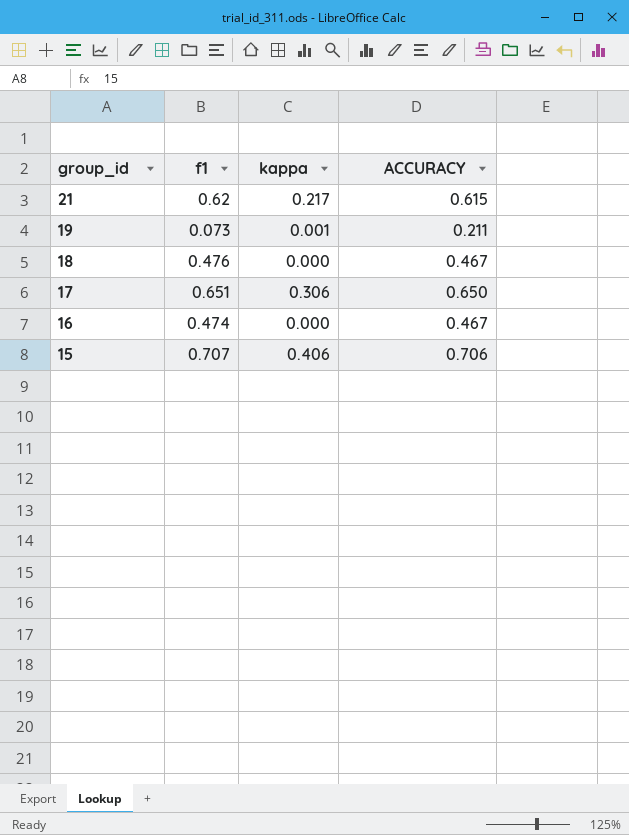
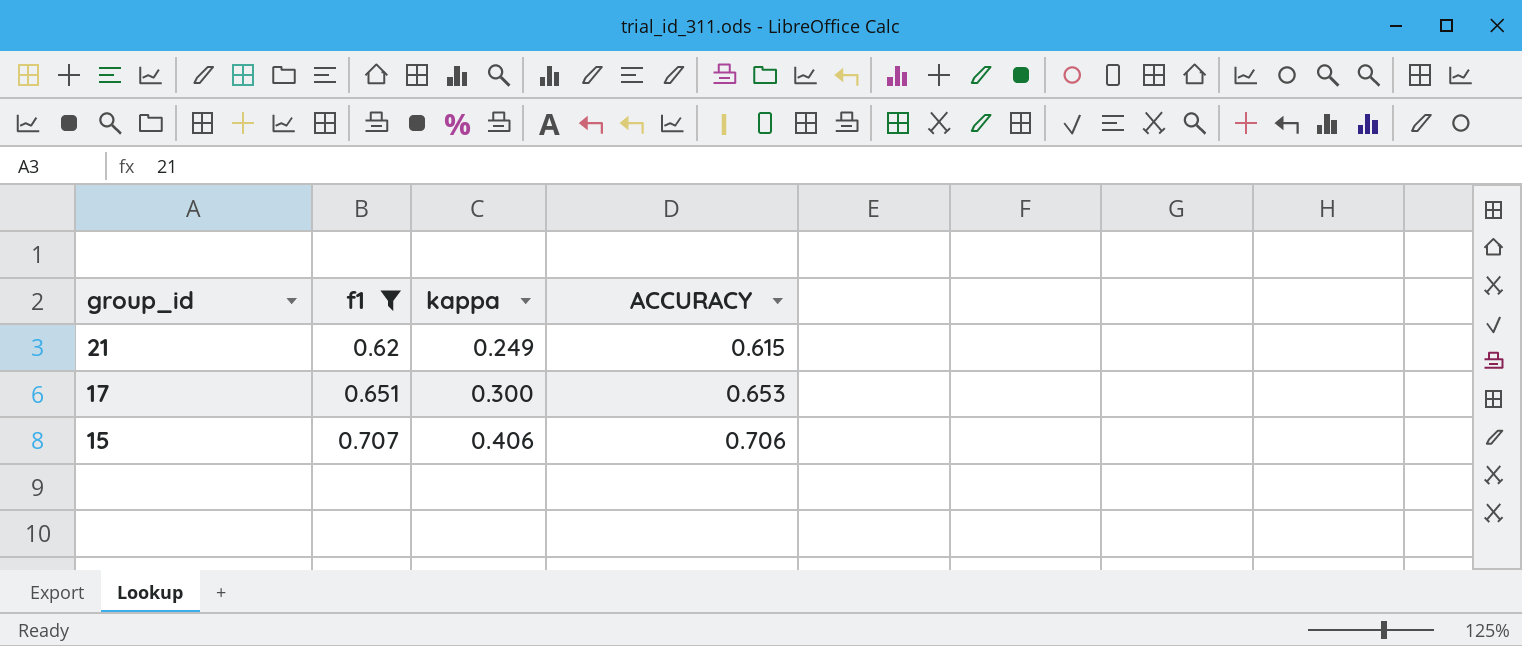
filter: none -> f1 >= 0.62
21 | kappa: 0.217 -> 0.249
17 | kappa: 0.306 -> 0.300
17 | ACCURACY: 0.650 -> 0.653

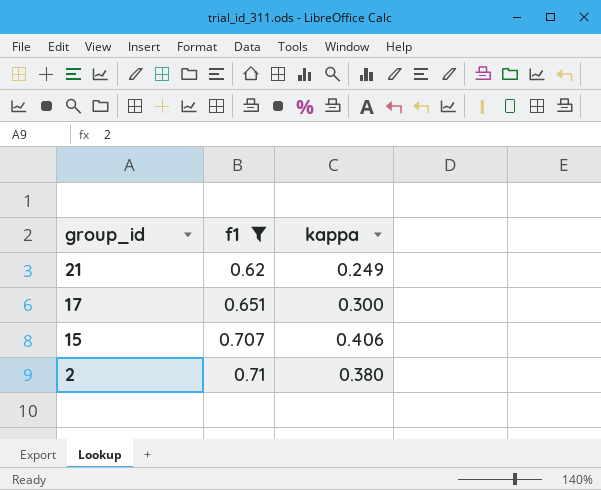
column ACCURACY | position: 4 -> none
row 2: none -> 0.71 | 0.380

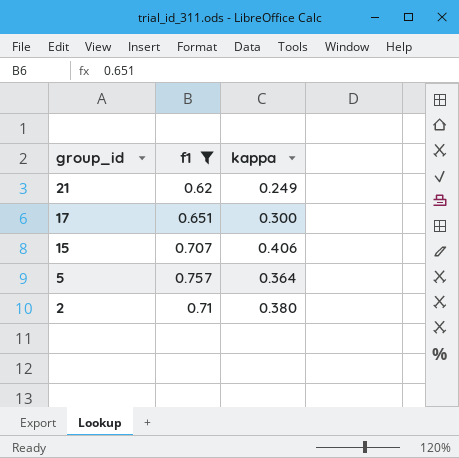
row 5: none -> 0.757 | 0.364

